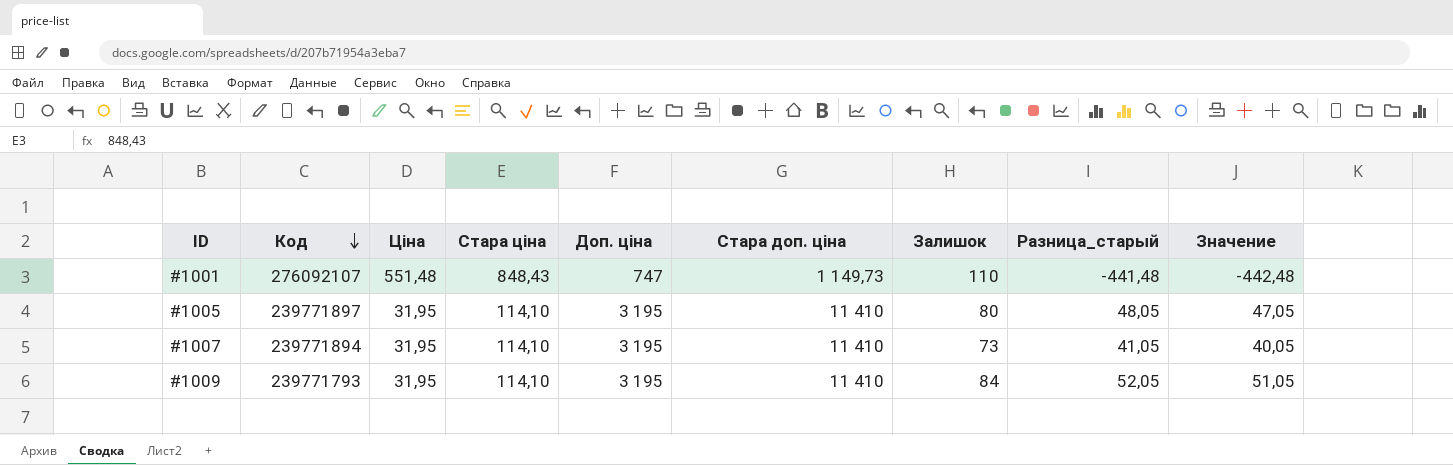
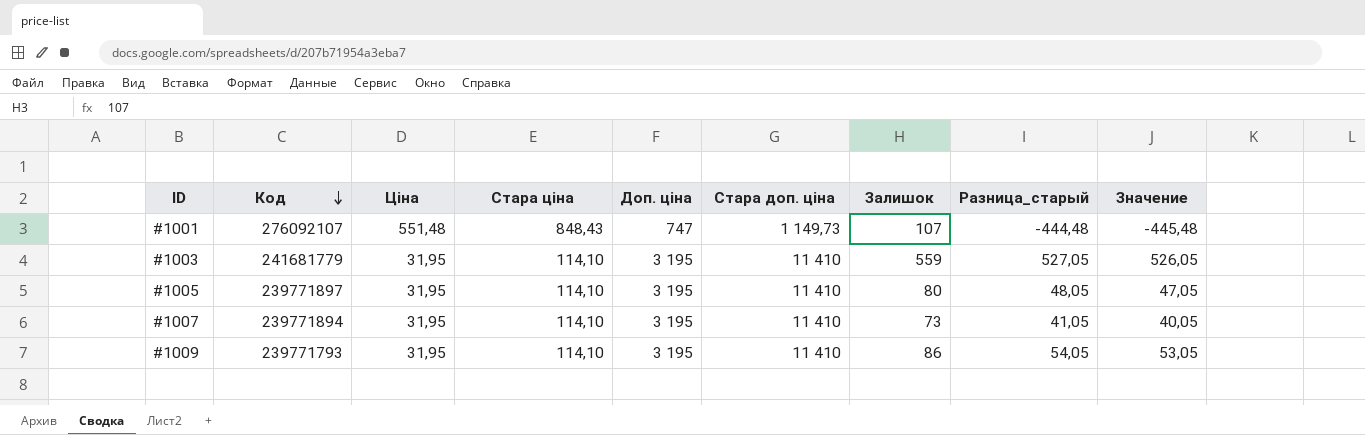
#1001 | Залишок: 110 -> 107
#1001 | Разница_старый: -441,48 -> -444,48
#1001 | Значение: -442,48 -> -445,48
row #1003: none -> 241681779 | 31,95 | 114,10 | 3 195 | 11 410 | 559 | 527,05 | 526,05
#1009 | Залишок: 84 -> 86
#1009 | Разница_старый: 52,05 -> 54,05
#1009 | Значение: 51,05 -> 53,05

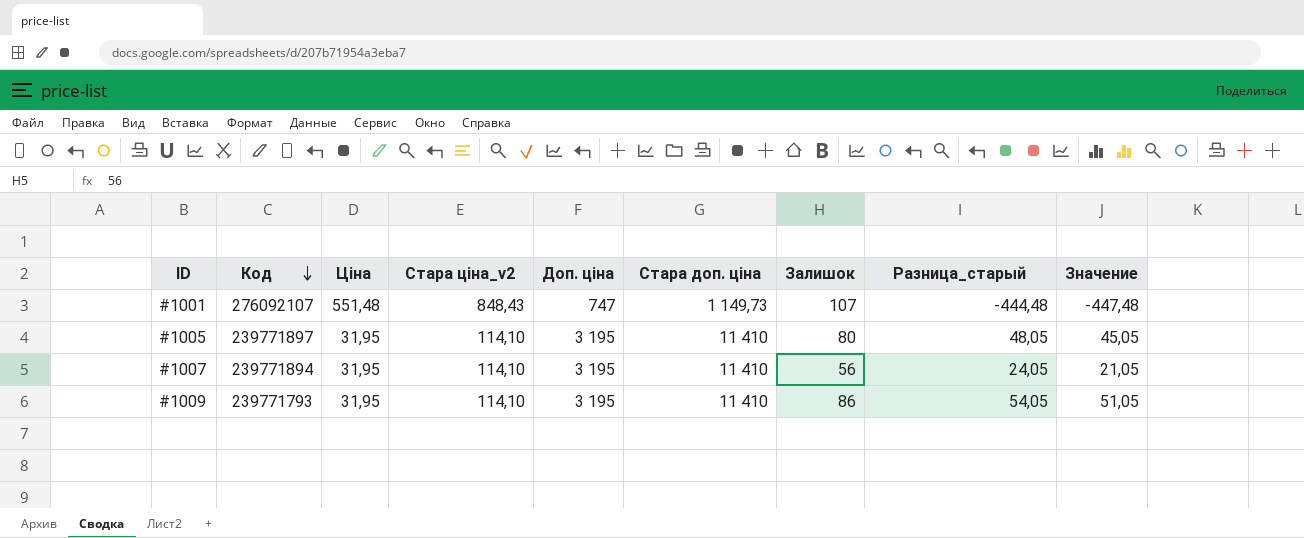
column name: Стара ціна -> Стара ціна_v2
column Значение | formula: [Разница_старый] - 1 -> [Разница_старый] - 3
row #1003: 241681779 | 31,95 | 114,10 | 3 195 | 11 410 | 559 | 527,05 | 526,05 -> none
#1007 | Залишок: 73 -> 56
#1007 | Разница_старый: 41,05 -> 24,05

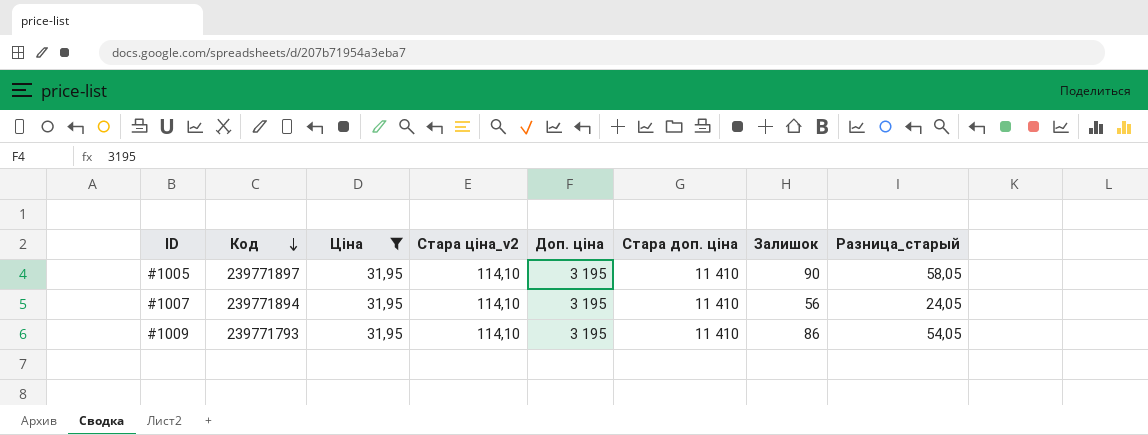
filter: none -> Ціна = 31,95
column Значение | formula: [Разница_старый] - 3 -> none
#1005 | Залишок: 80 -> 90
#1005 | Разница_старый: 48,05 -> 58,05

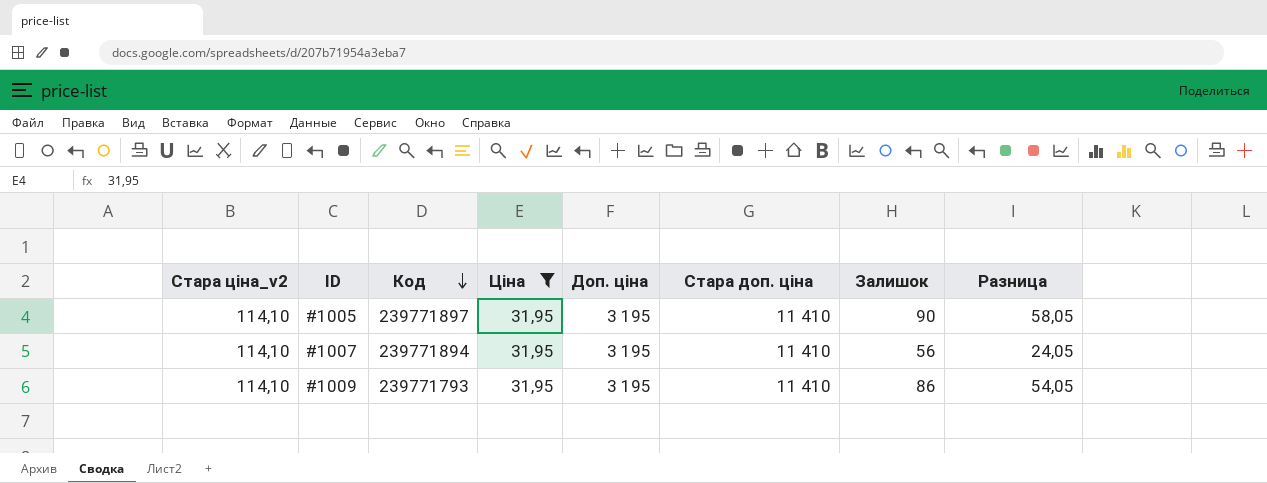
column Стара ціна_v2 | position: 4 -> 1
column name: Разница_старый -> Разница

